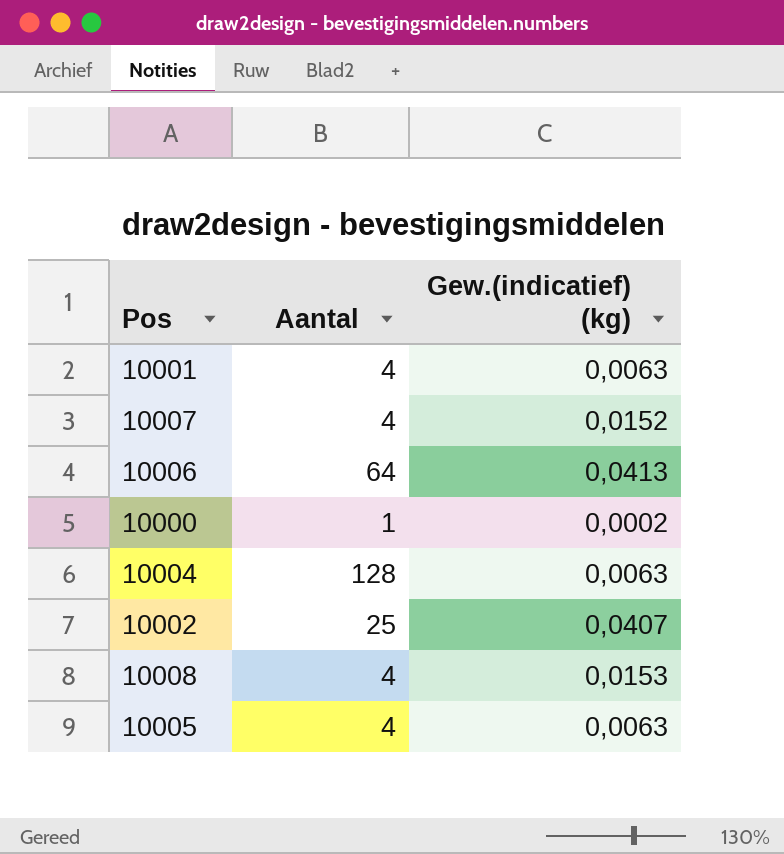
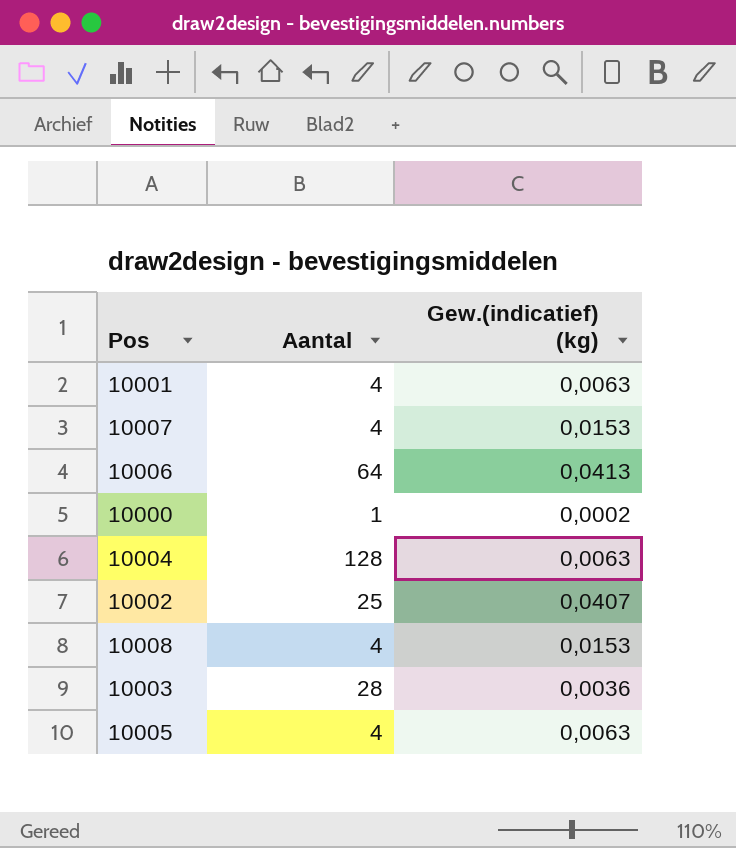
10007 | Gew.(indicatief) (kg): 0,0152 -> 0,0153
row 10003: none -> 28 | 0,0036

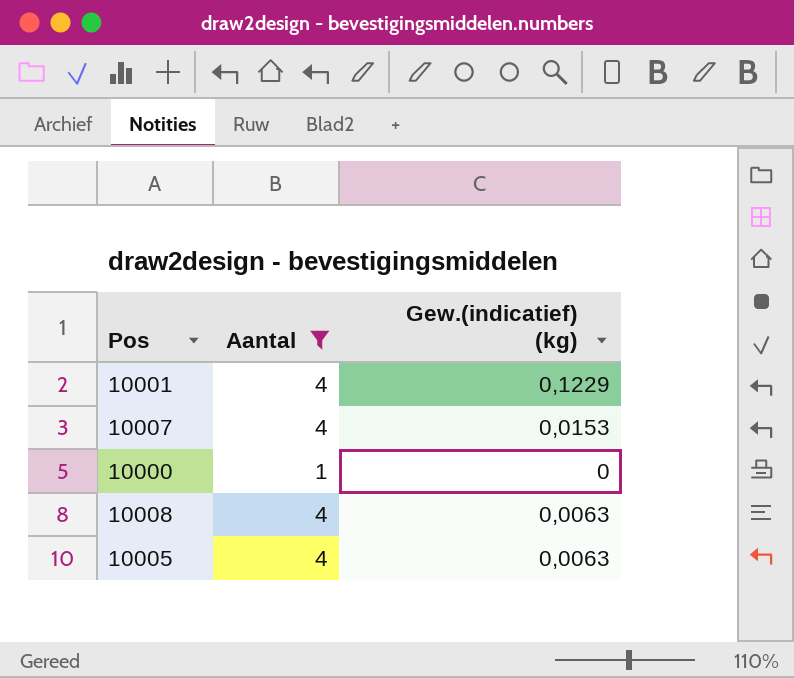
filter: none -> Aantal <= 4
10001 | Gew.(indicatief) (kg): 0,0063 -> 0,1229
10000 | Gew.(indicatief) (kg): 0,0002 -> 0
10008 | Gew.(indicatief) (kg): 0,0153 -> 0,0063

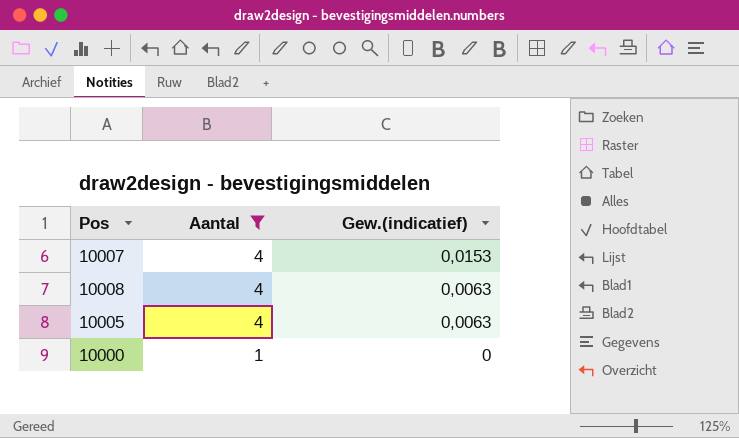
row order: none -> Aantal descending
column name: Gew.(indicatief) (kg) -> Gew.(indicatief)
row 10001: 4 | 0,1229 -> none

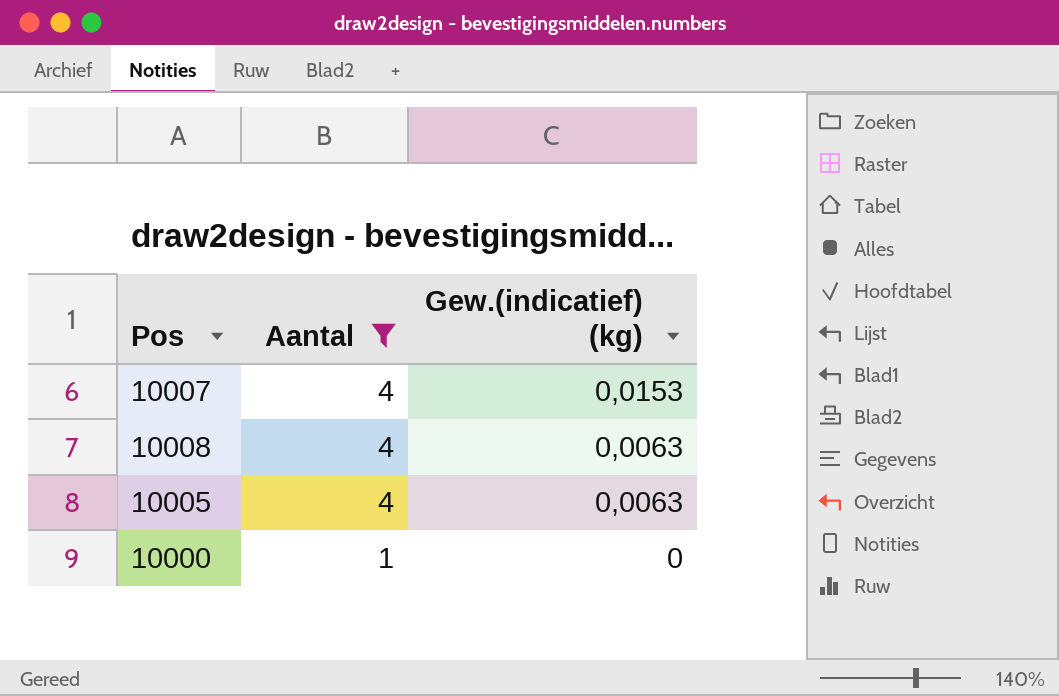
column name: Gew.(indicatief) -> Gew.(indicatief) (kg)

